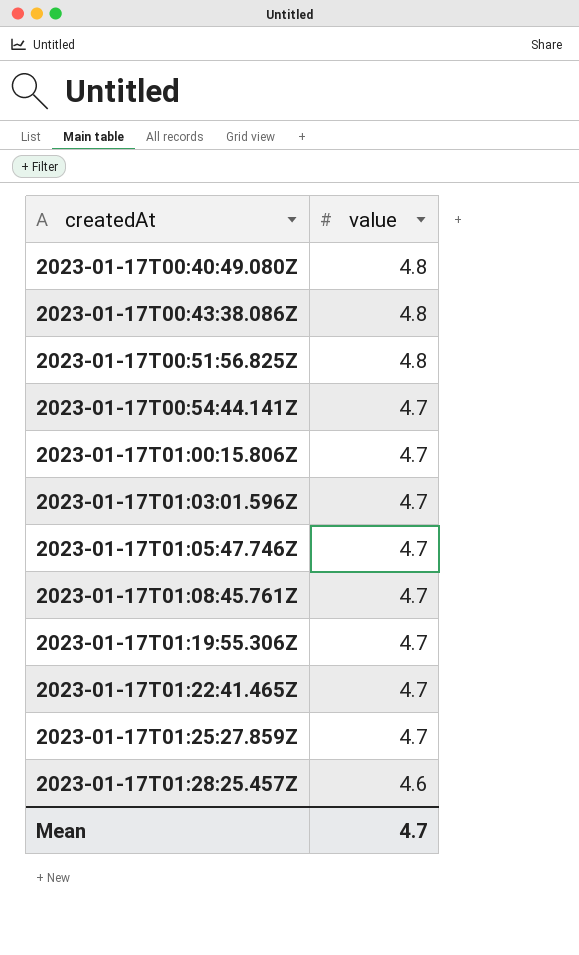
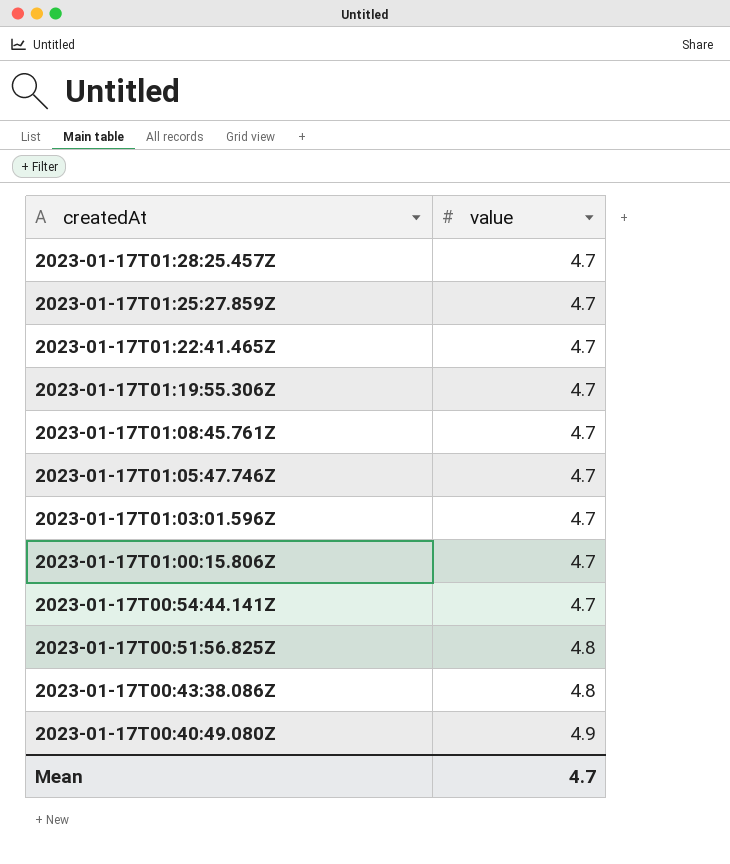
row order: createdAt ascending -> createdAt descending
2023-01-17T01:28:25.457Z | value: 4.6 -> 4.7
2023-01-17T00:40:49.080Z | value: 4.8 -> 4.9

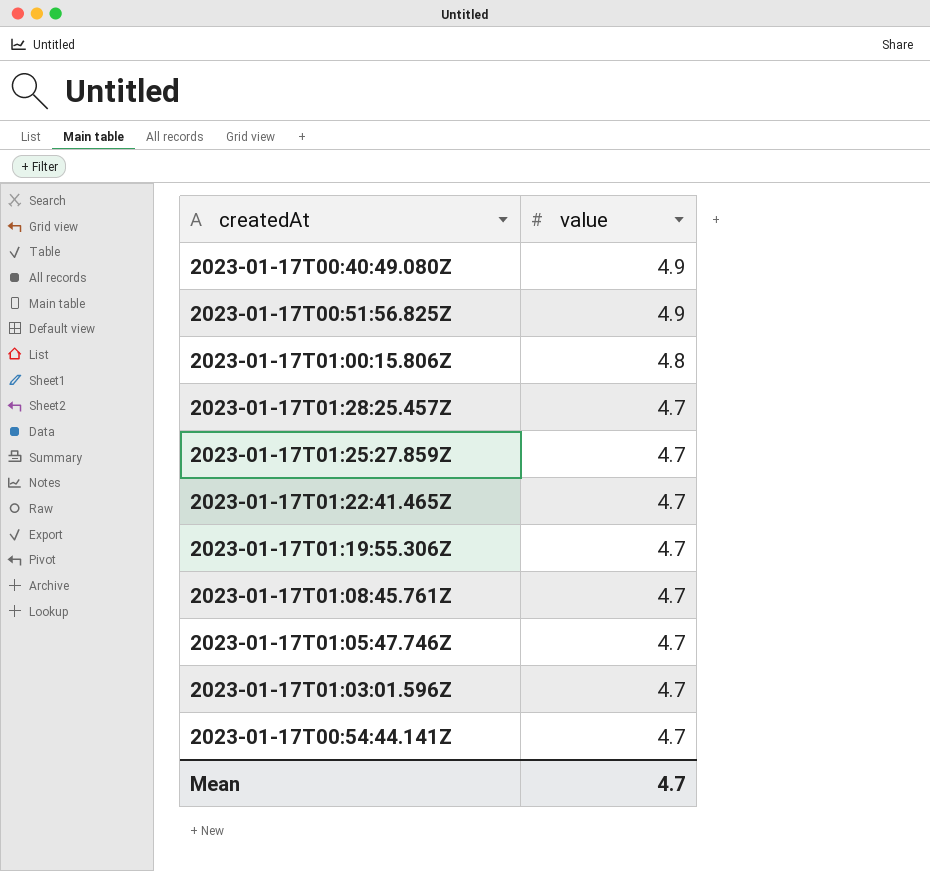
row order: createdAt descending -> value descending
row 2023-01-17T00:43:38.086Z: 4.8 -> none
2023-01-17T00:51:56.825Z | value: 4.8 -> 4.9
2023-01-17T01:00:15.806Z | value: 4.7 -> 4.8

